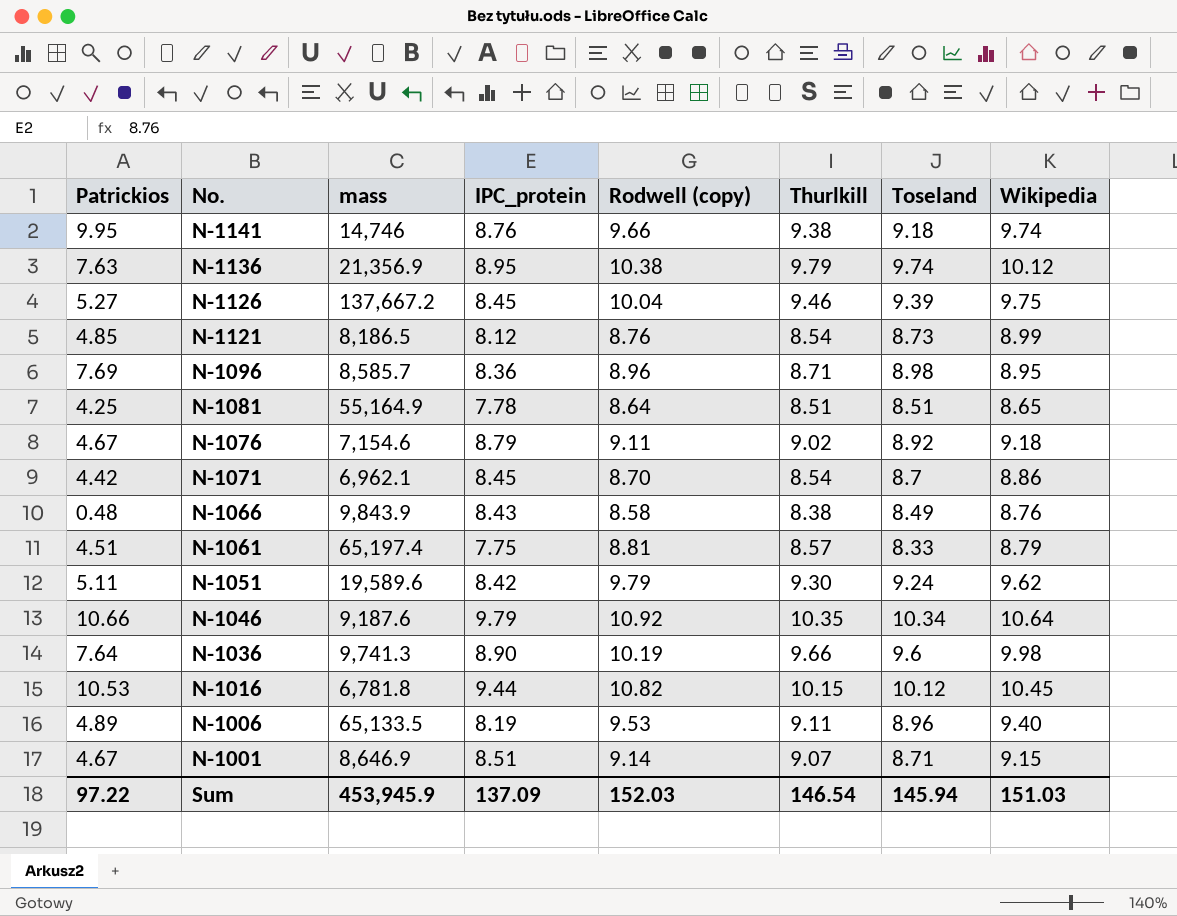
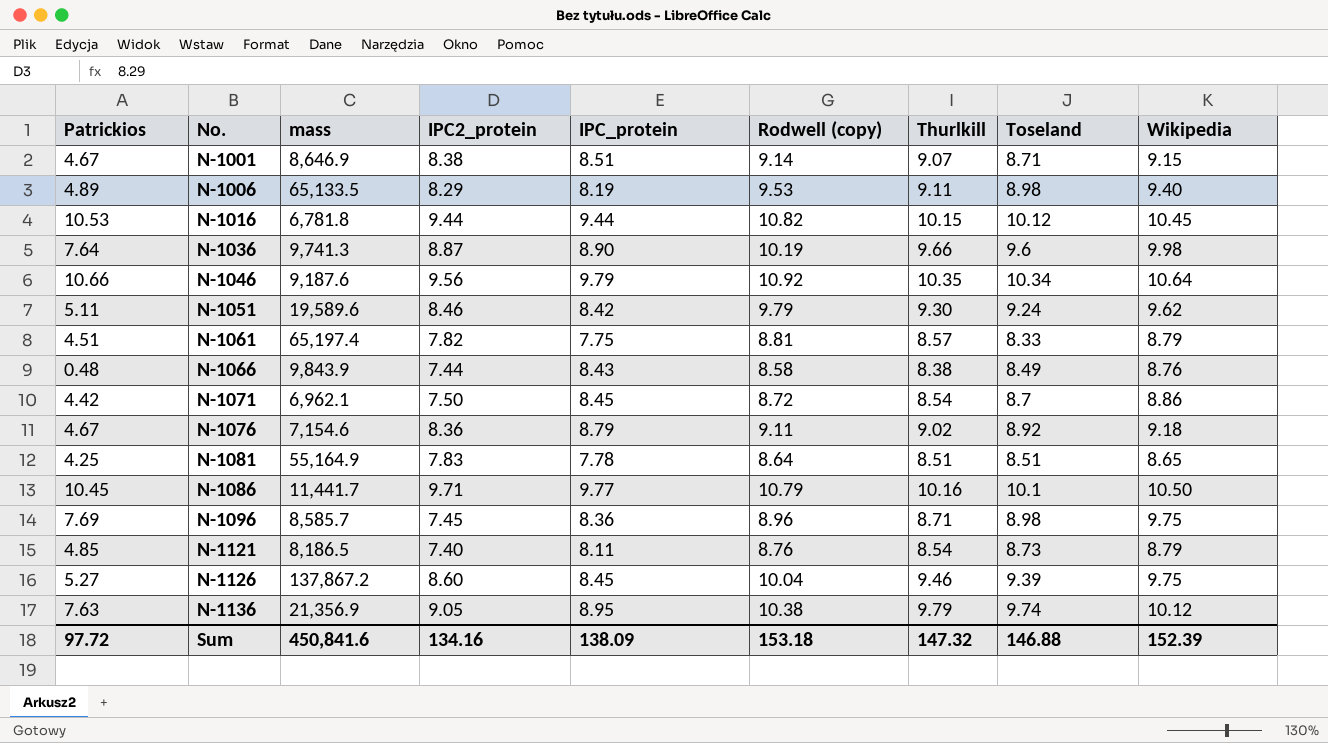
row order: No. descending -> No. ascending
column IPC2_protein | position: none -> 4
row N-1141: 9.95 | 14,746 | 8.76 | 9.66 | 9.38 | 9.18 | 9.74 -> none
N-1006 | Toseland: 8.96 -> 8.98
N-1071 | Rodwell (copy): 8.70 -> 8.72
row N-1086: none -> 10.45 | 11,441.7 | 9.71 | 9.77 | 10.79 | 10.16 | 10.1 | 10.50
N-1096 | Wikipedia: 8.95 -> 9.75
N-1121 | IPC_protein: 8.12 -> 8.11
N-1121 | Wikipedia: 8.99 -> 8.79
N-1126 | mass: 137,667.2 -> 137,867.2
Sum | Patrickios: 97.22 -> 97.72
Sum | mass: 453,945.9 -> 450,841.6
Sum | IPC_protein: 137.09 -> 138.09
Sum | Rodwell (copy): 152.03 -> 153.18
Sum | Thurlkill: 146.54 -> 147.32
Sum | Toseland: 145.94 -> 146.88
Sum | Wikipedia: 151.03 -> 152.39

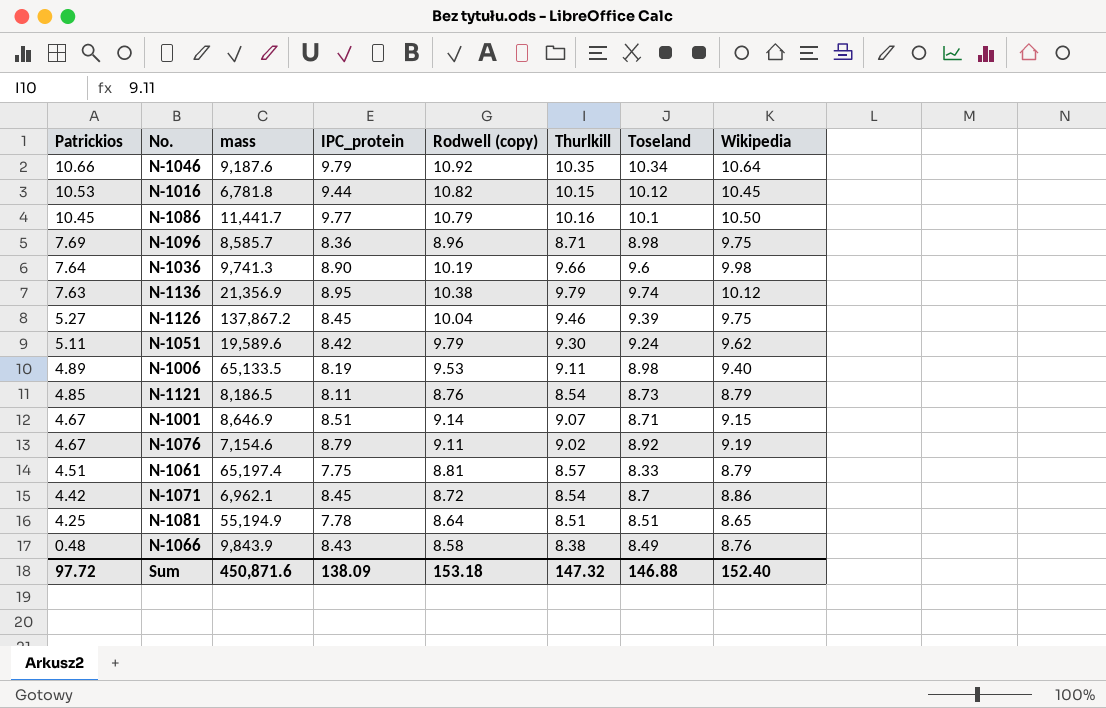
row order: No. ascending -> Patrickios descending
column IPC2_protein | position: 4 -> none
N-1076 | Wikipedia: 9.18 -> 9.19
N-1081 | mass: 55,164.9 -> 55,194.9
Sum | mass: 450,841.6 -> 450,871.6
Sum | Wikipedia: 152.39 -> 152.40

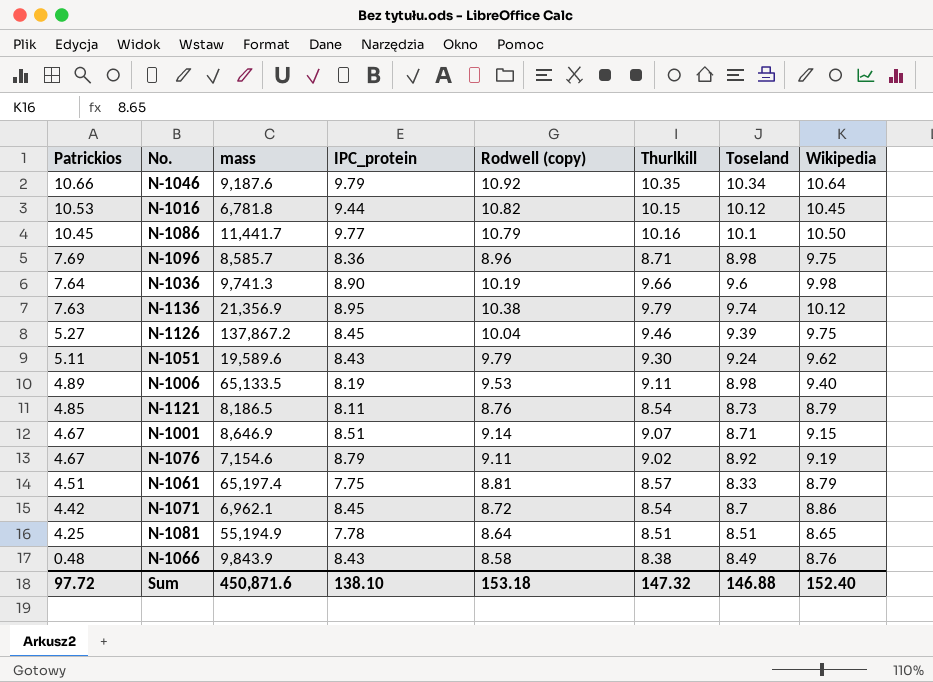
N-1051 | IPC_protein: 8.42 -> 8.43
Sum | IPC_protein: 138.09 -> 138.10

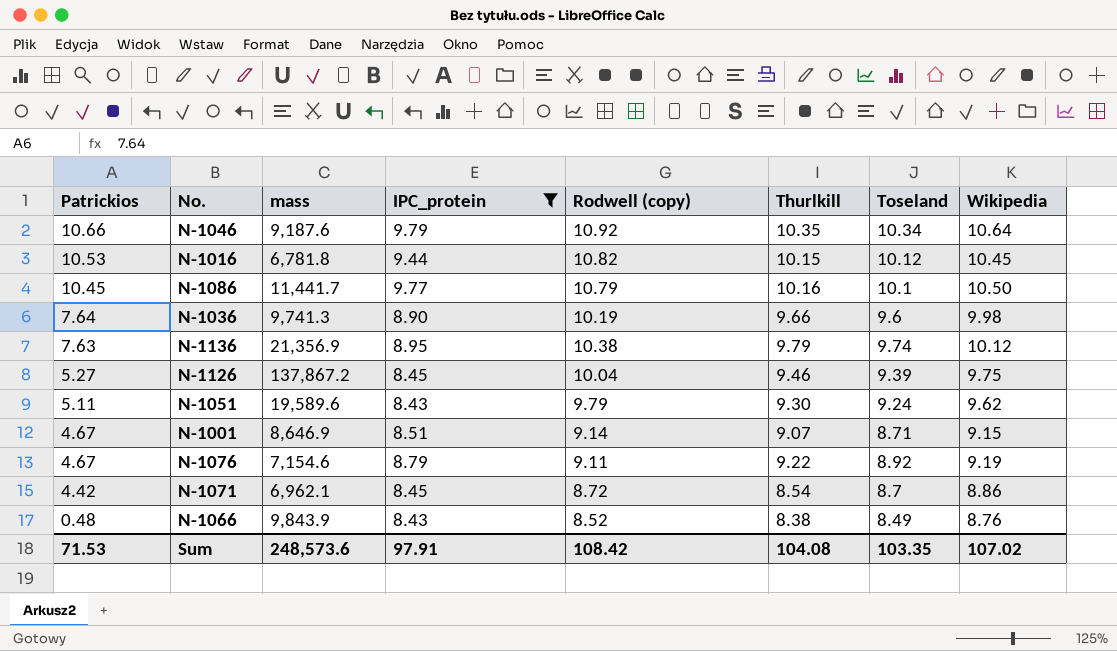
filter: none -> IPC_protein >= 8.43
N-1076 | Thurlkill: 9.02 -> 9.22
N-1066 | Rodwell (copy): 8.58 -> 8.52
Sum | Patrickios: 97.72 -> 71.53
Sum | mass: 450,871.6 -> 248,573.6
Sum | IPC_protein: 138.10 -> 97.91
Sum | Rodwell (copy): 153.18 -> 108.42
Sum | Thurlkill: 147.32 -> 104.08
Sum | Toseland: 146.88 -> 103.35
Sum | Wikipedia: 152.40 -> 107.02

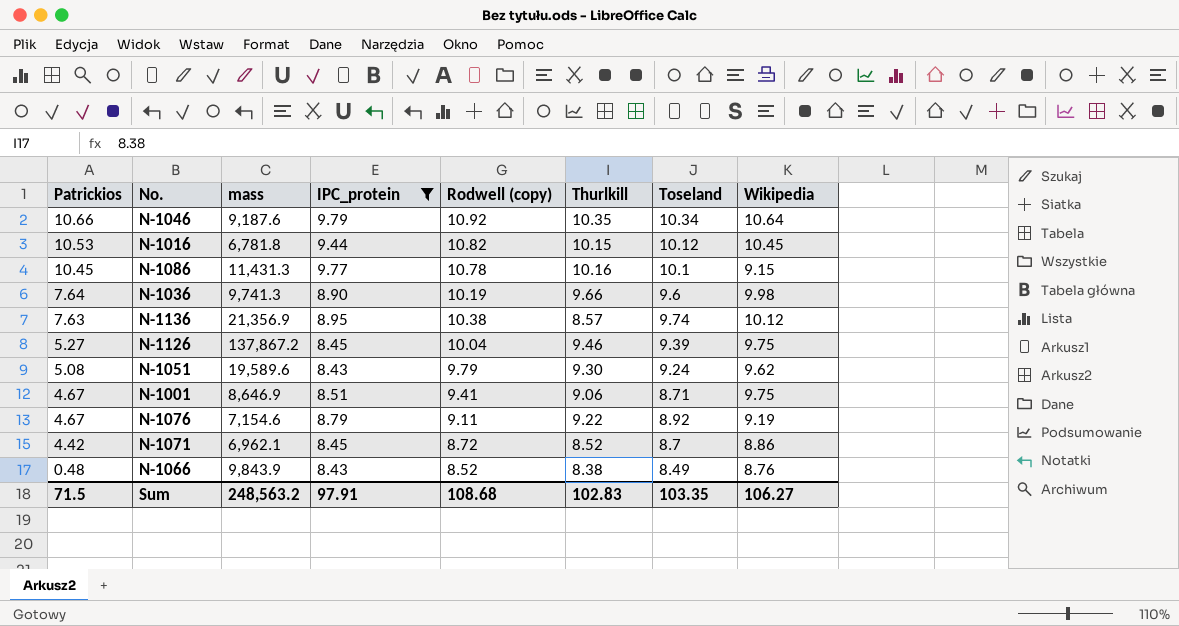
N-1086 | mass: 11,441.7 -> 11,431.3
N-1086 | Rodwell (copy): 10.79 -> 10.78
N-1086 | Wikipedia: 10.50 -> 9.15
N-1136 | Thurlkill: 9.79 -> 8.57
N-1051 | Patrickios: 5.11 -> 5.08
N-1001 | Rodwell (copy): 9.14 -> 9.41
N-1001 | Thurlkill: 9.07 -> 9.06
N-1001 | Wikipedia: 9.15 -> 9.75
N-1071 | Thurlkill: 8.54 -> 8.52
Sum | Patrickios: 71.53 -> 71.5
Sum | mass: 248,573.6 -> 248,563.2
Sum | Rodwell (copy): 108.42 -> 108.68
Sum | Thurlkill: 104.08 -> 102.83
Sum | Wikipedia: 107.02 -> 106.27

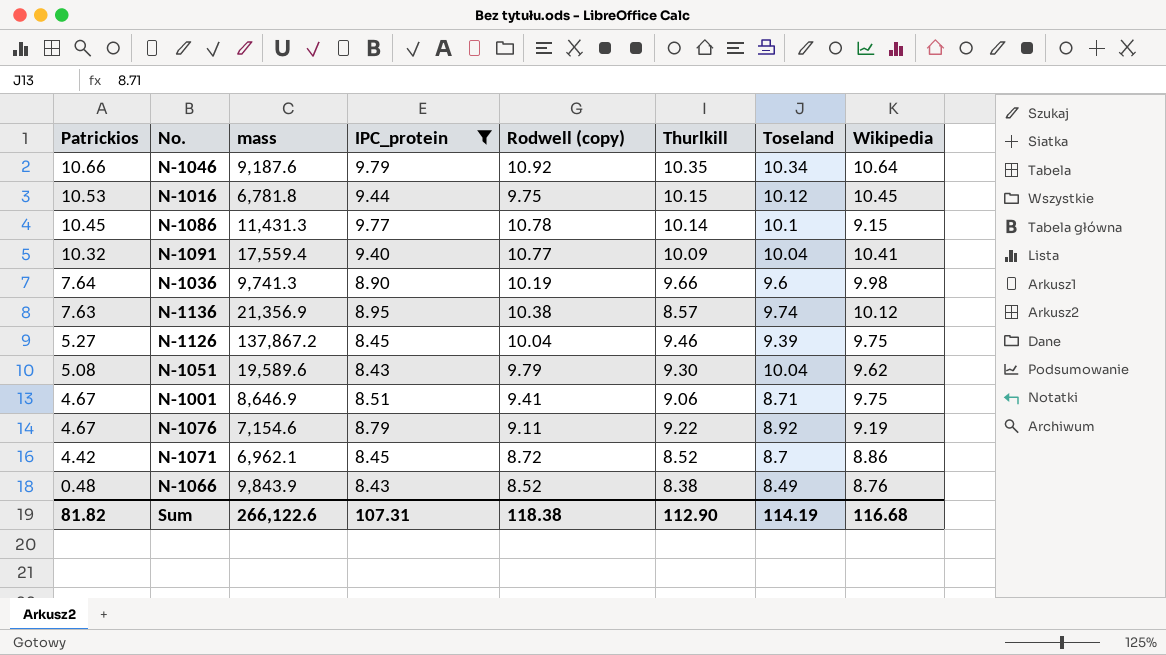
N-1016 | Rodwell (copy): 10.82 -> 9.75
N-1086 | Thurlkill: 10.16 -> 10.14
row N-1091: none -> 10.32 | 17,559.4 | 9.40 | 10.77 | 10.09 | 10.04 | 10.41
N-1051 | Toseland: 9.24 -> 10.04
Sum | Patrickios: 71.5 -> 81.82
Sum | mass: 248,563.2 -> 266,122.6
Sum | IPC_protein: 97.91 -> 107.31
Sum | Rodwell (copy): 108.68 -> 118.38
Sum | Thurlkill: 102.83 -> 112.90
Sum | Toseland: 103.35 -> 114.19
Sum | Wikipedia: 106.27 -> 116.68

